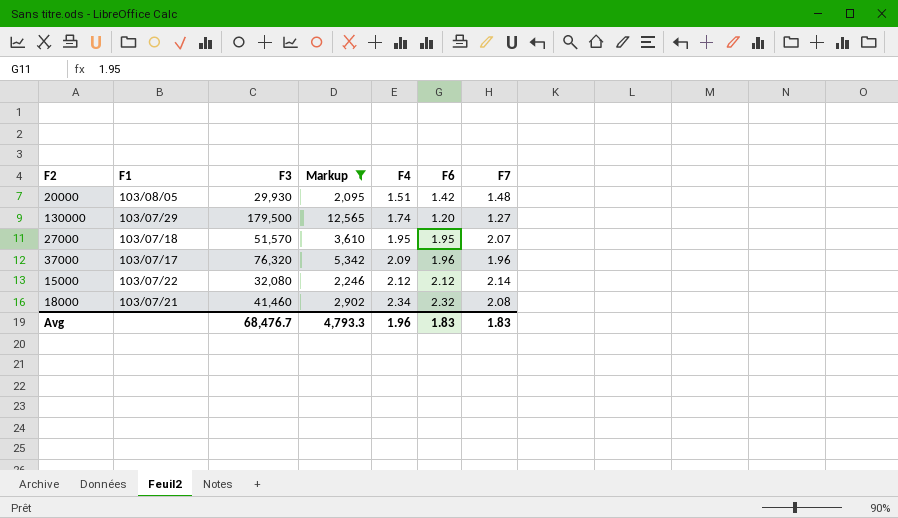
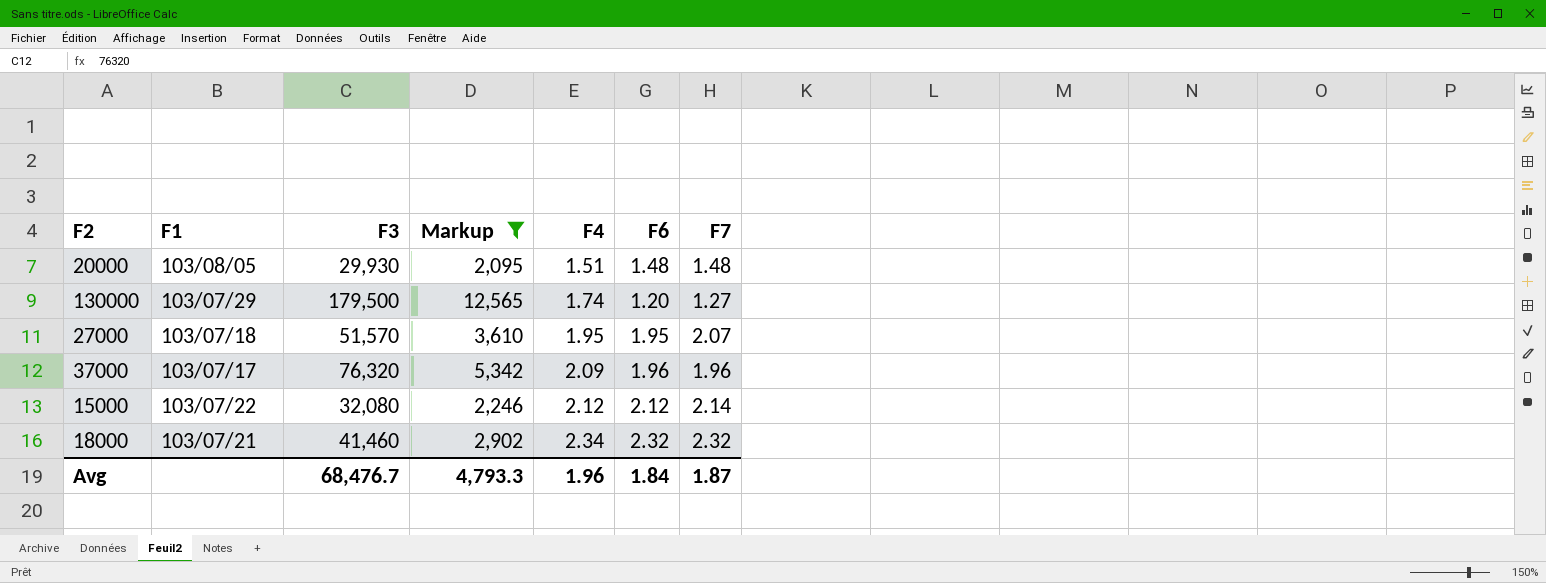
20000 | F6: 1.42 -> 1.48
18000 | F7: 2.08 -> 2.32
Avg | F6: 1.83 -> 1.84
Avg | F7: 1.83 -> 1.87

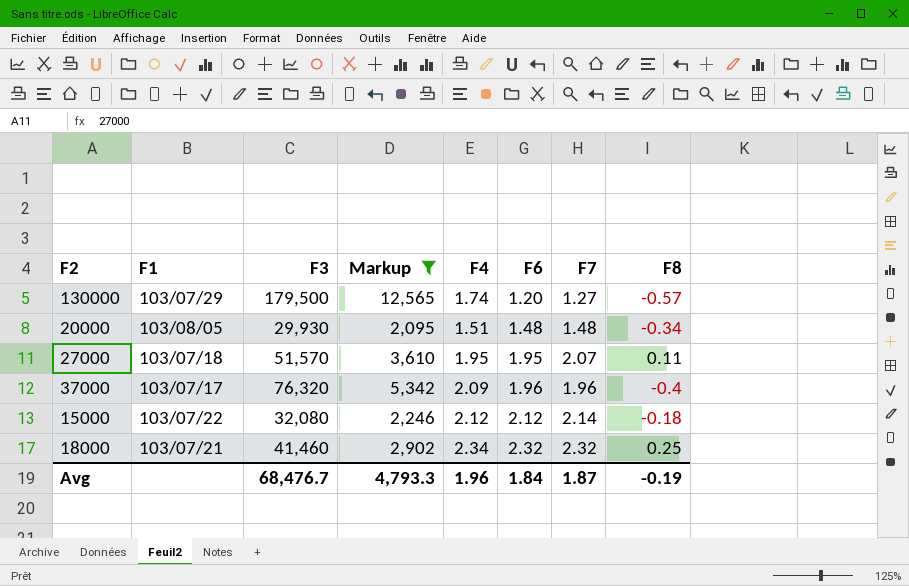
row order: F4 ascending -> F6 ascending
column F8 | position: none -> 8

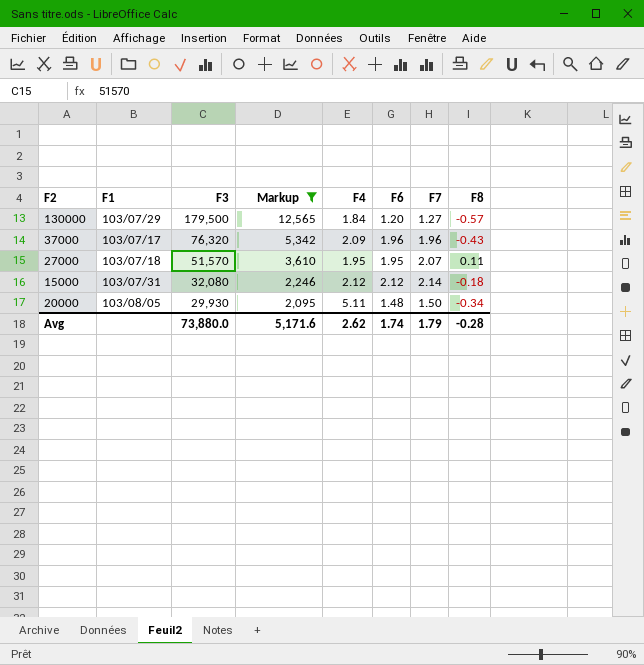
row order: F6 ascending -> F3 descending
row 18000: 103/07/21 | 41,460 | 2,902 | 2.34 | 2.32 | 2.32 | 0.25 -> none
130000 | F4: 1.74 -> 1.84
37000 | F8: -0.4 -> -0.43
15000 | F1: 103/07/22 -> 103/07/31
20000 | F4: 1.51 -> 5.11
20000 | F7: 1.48 -> 1.50
Avg | F3: 68,476.7 -> 73,880.0
Avg | Markup: 4,793.3 -> 5,171.6
Avg | F4: 1.96 -> 2.62
Avg | F6: 1.84 -> 1.74
Avg | F7: 1.87 -> 1.79
Avg | F8: -0.19 -> -0.28

